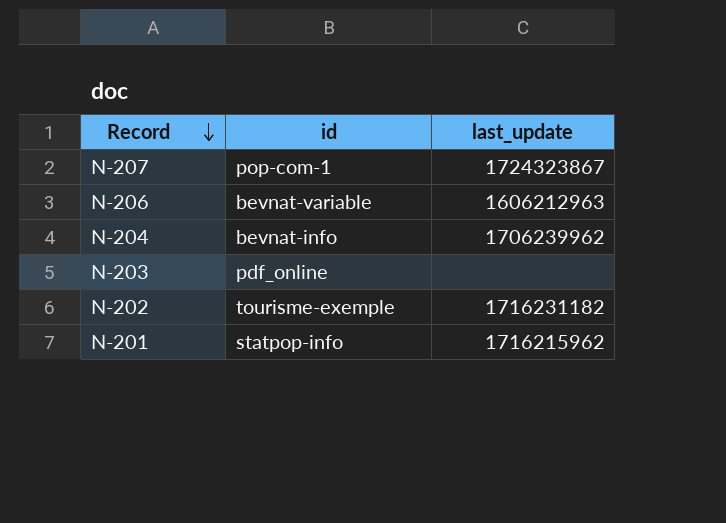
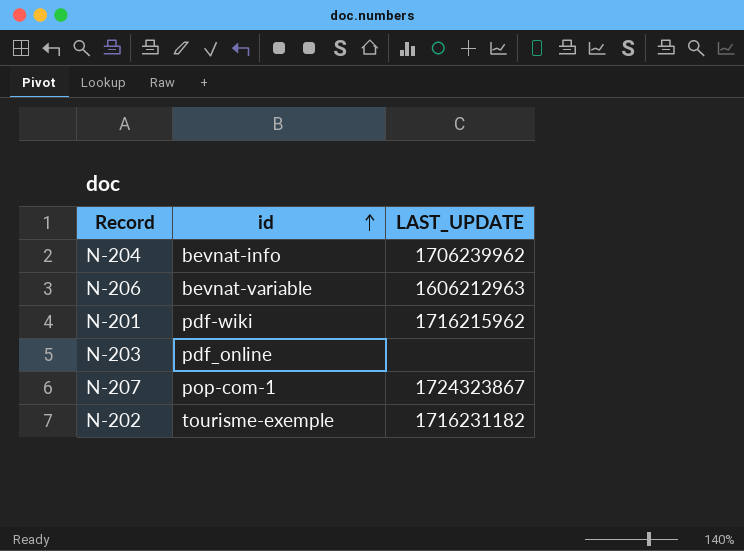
row order: Record descending -> id ascending
column name: last_update -> LAST_UPDATE
N-201 | id: statpop-info -> pdf-wiki

